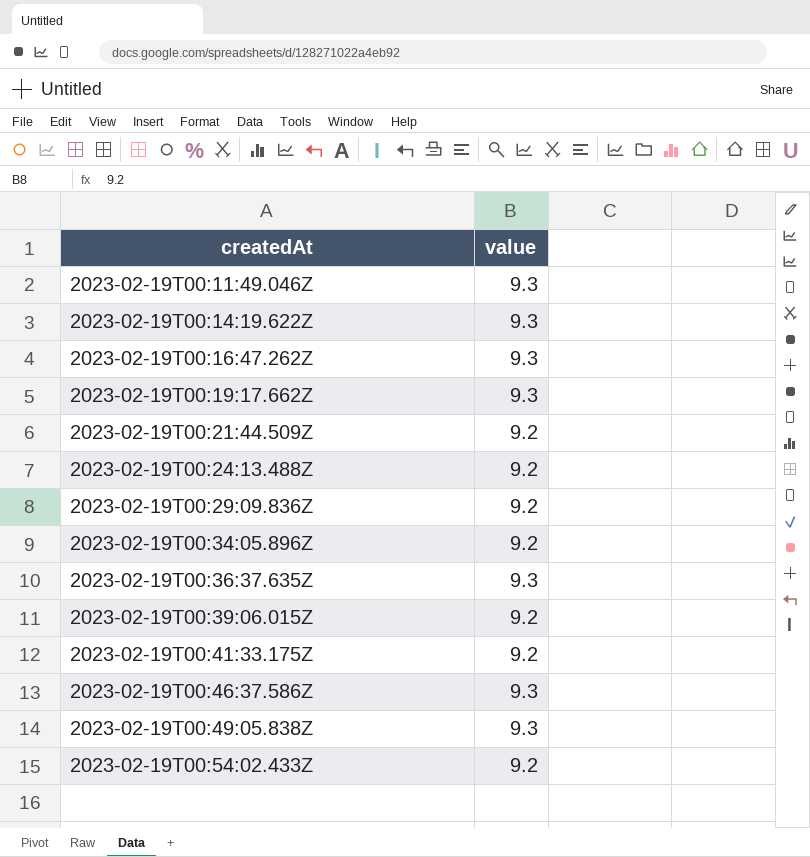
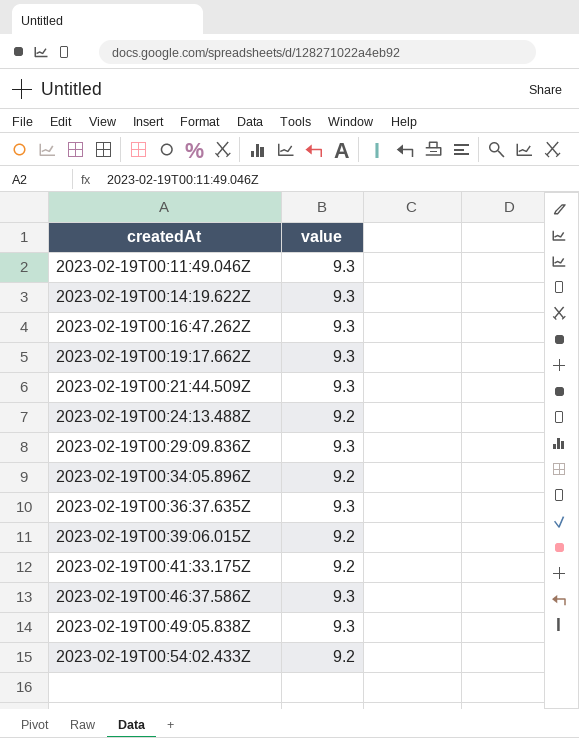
2023-02-19T00:21:44.509Z | value: 9.2 -> 9.3
2023-02-19T00:29:09.836Z | value: 9.2 -> 9.3

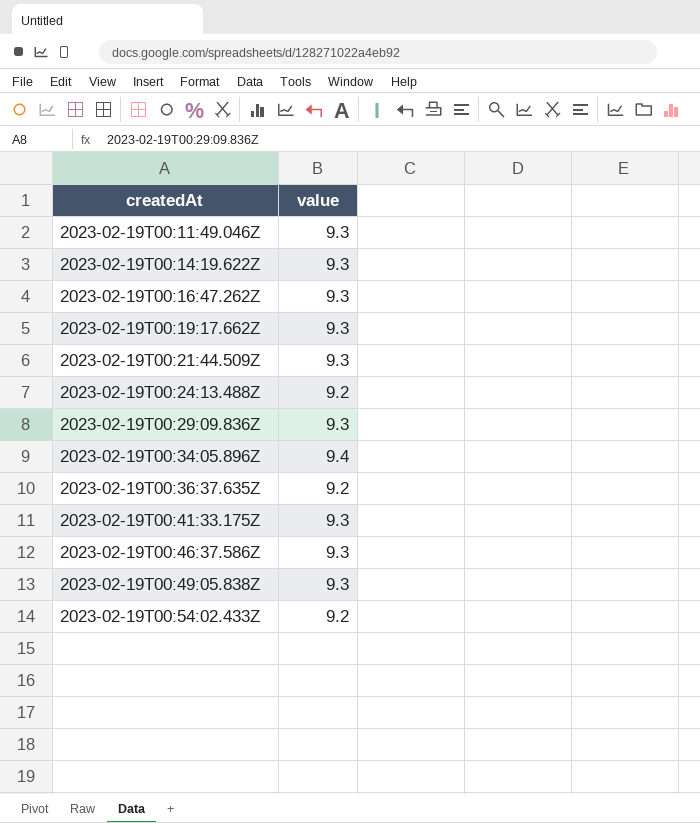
row 2023-02-19T00:39:06.015Z: 9.2 -> none
2023-02-19T00:34:05.896Z | value: 9.2 -> 9.4
2023-02-19T00:36:37.635Z | value: 9.3 -> 9.2
2023-02-19T00:41:33.175Z | value: 9.2 -> 9.3

